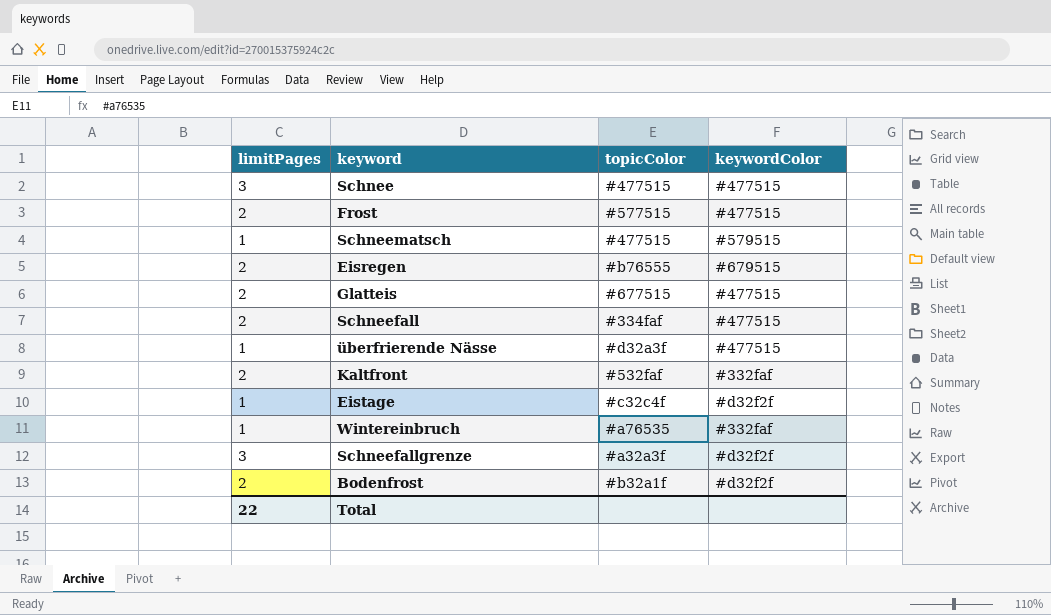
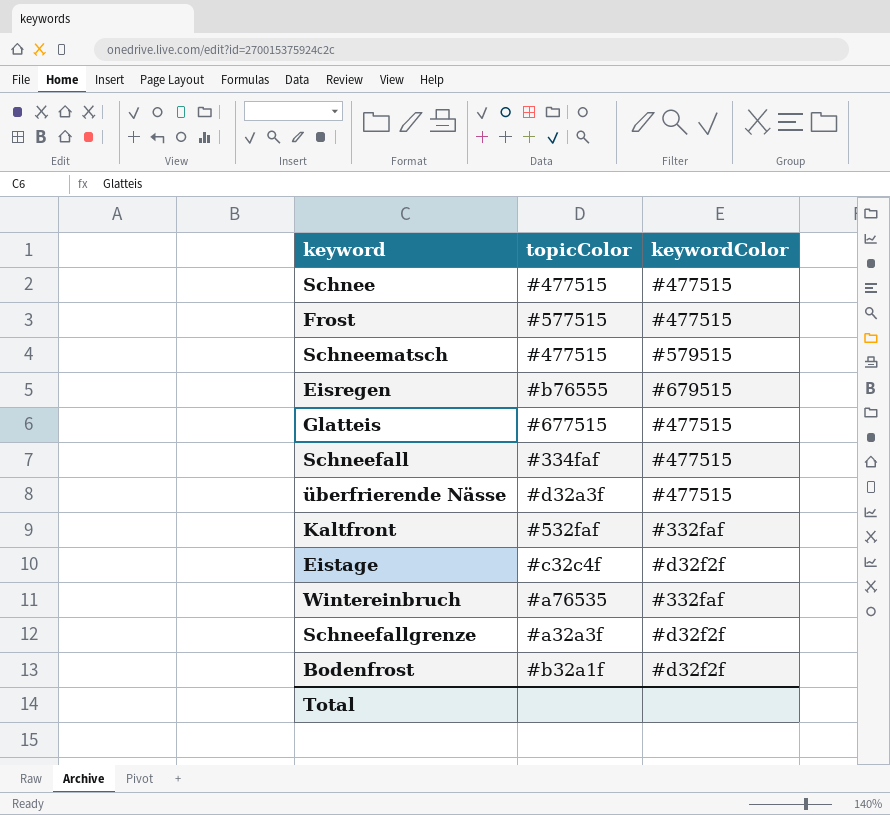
column limitPages | position: 1 -> none

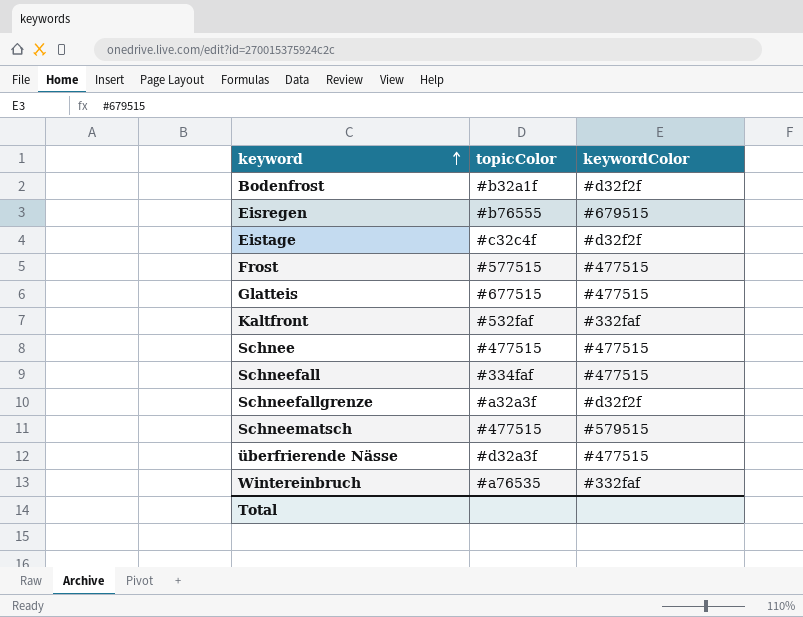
row order: none -> keyword ascending

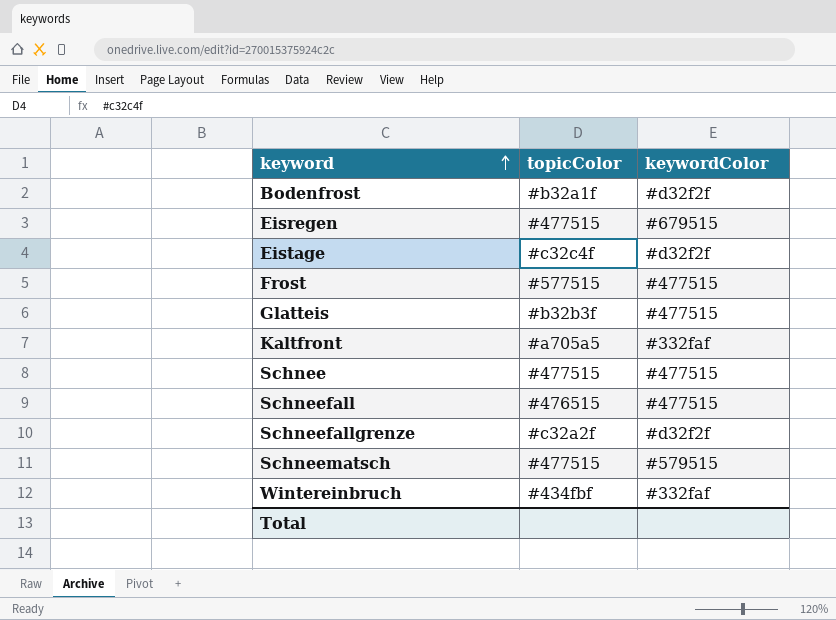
row überfrierende Nässe: #d32a3f | #477515 -> none
Eisregen | topicColor: #b76555 -> #477515
Glatteis | topicColor: #677515 -> #b32b3f
Kaltfront | topicColor: #532faf -> #a705a5
Schneefall | topicColor: #334faf -> #476515
Schneefallgrenze | topicColor: #a32a3f -> #c32a2f
Wintereinbruch | topicColor: #a76535 -> #434fbf

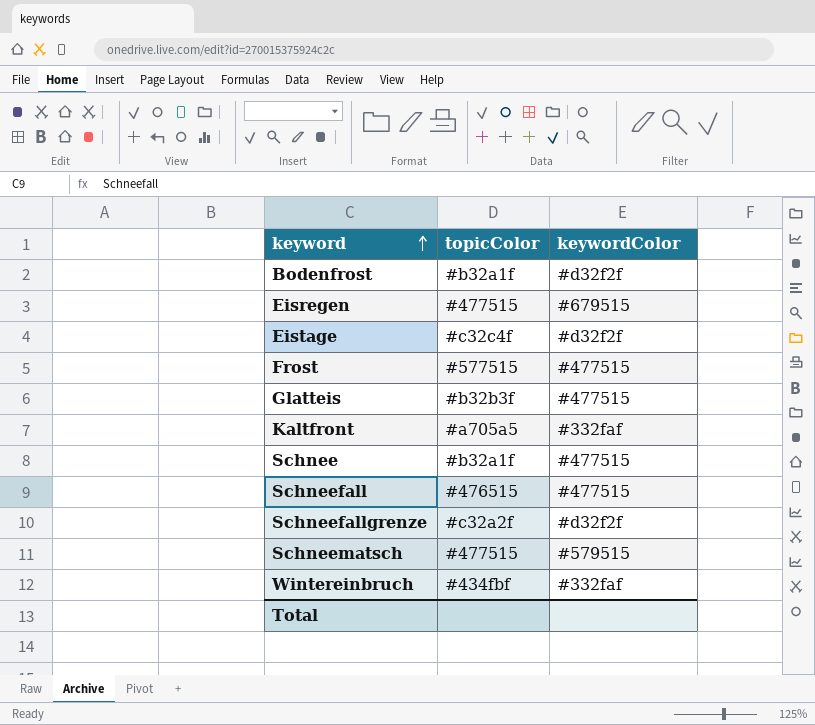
Schnee | topicColor: #477515 -> #b32a1f

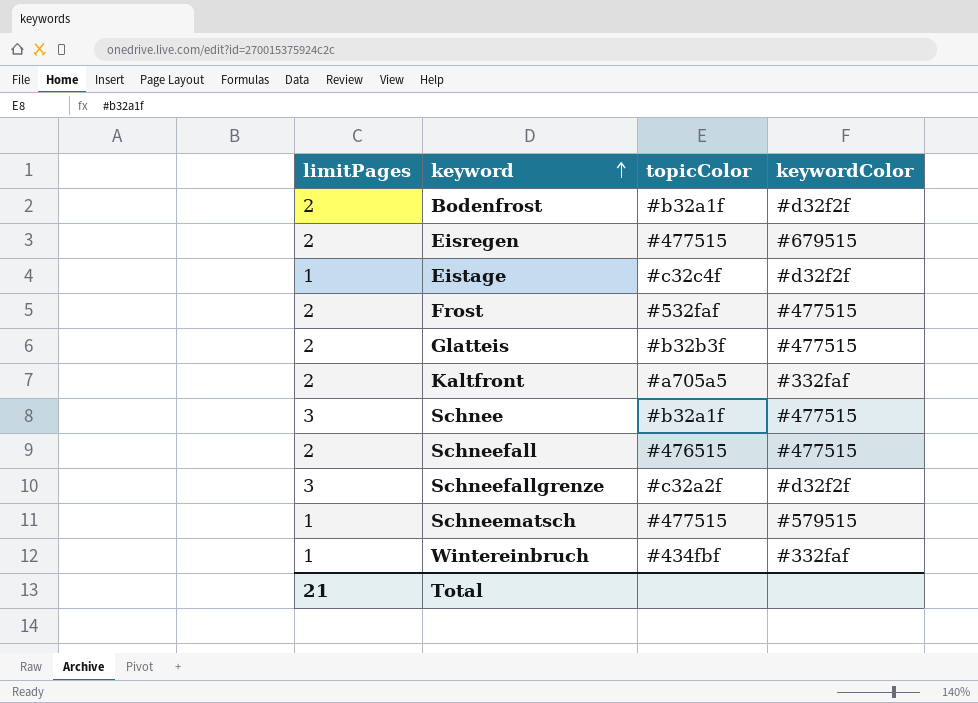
column limitPages | position: none -> 1
Frost | topicColor: #577515 -> #532faf

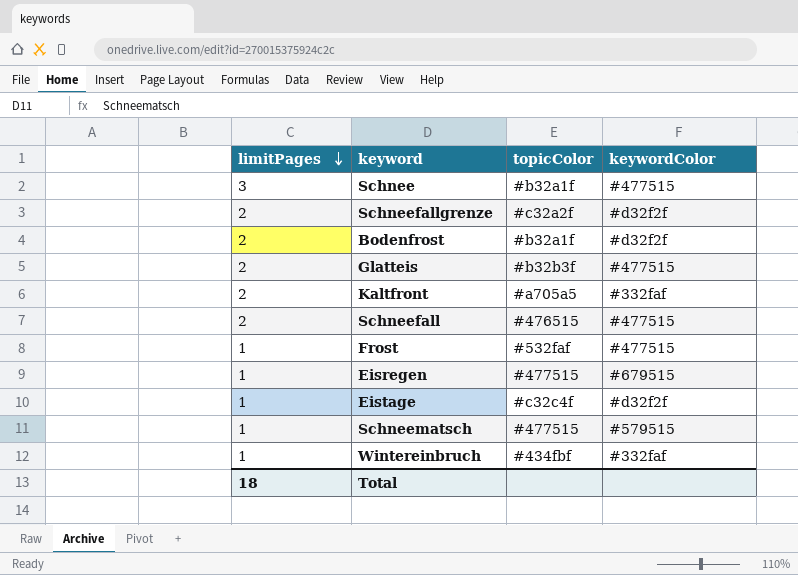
row order: keyword ascending -> limitPages descending
Schneefallgrenze | limitPages: 3 -> 2
Frost | limitPages: 2 -> 1
Eisregen | limitPages: 2 -> 1
Total | limitPages: 21 -> 18

